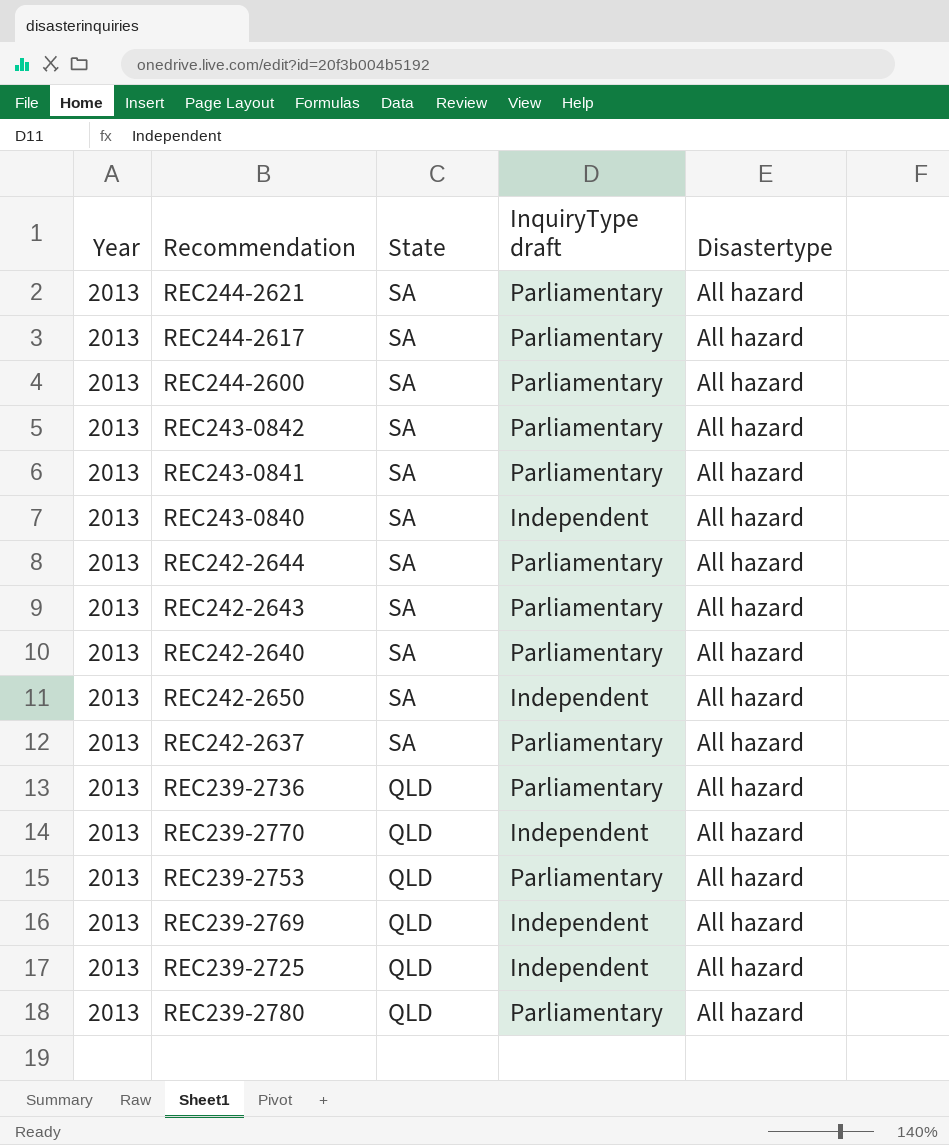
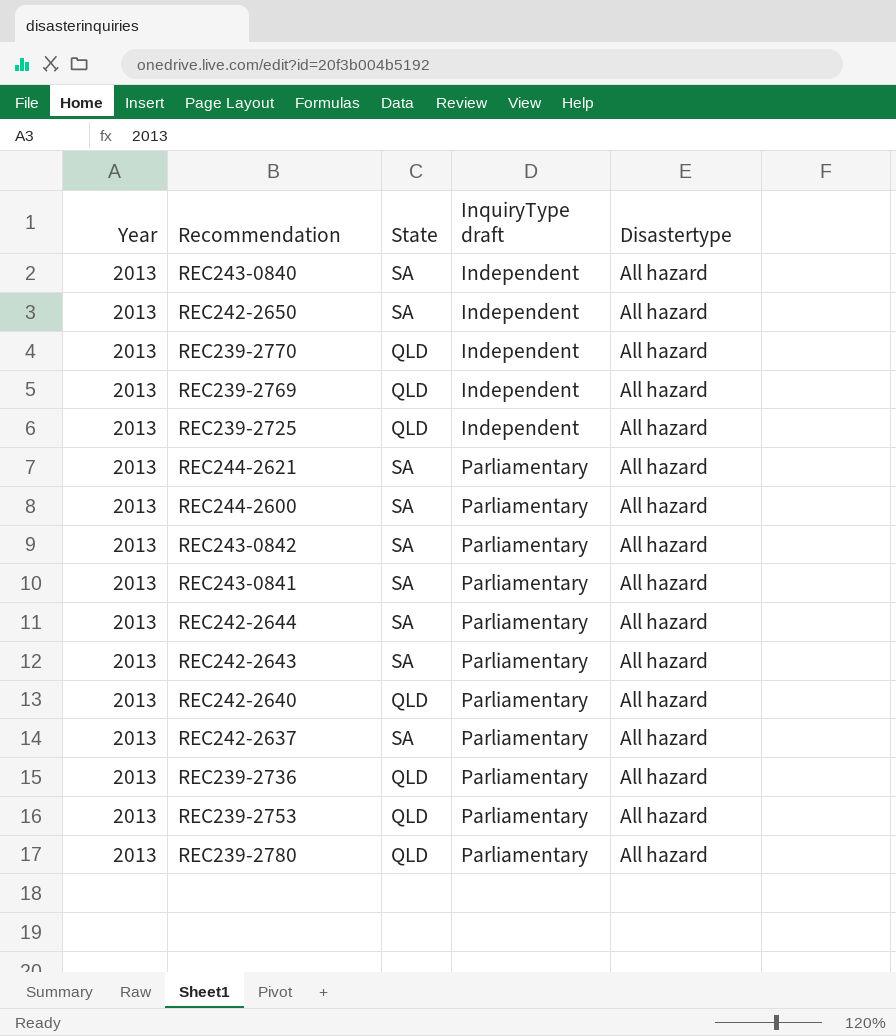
row order: State descending -> InquiryType draft ascending
row REC244-2617: 2013 | SA | Parliamentary | All hazard -> none
REC242-2640 | State: SA -> QLD

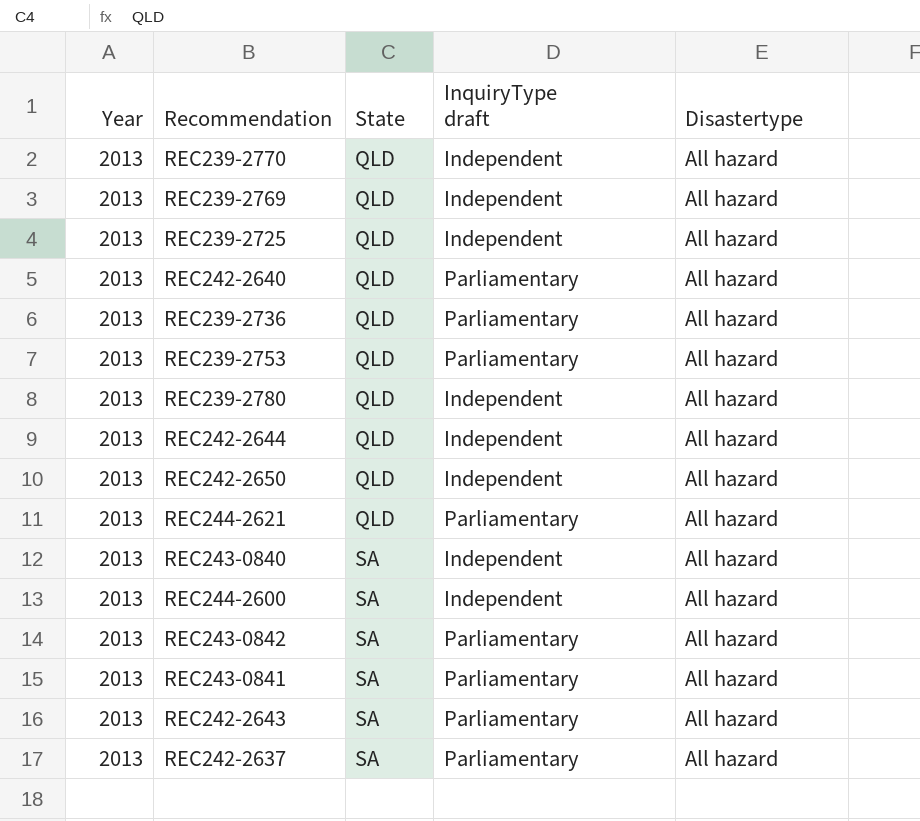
row order: InquiryType draft ascending -> State ascending
REC239-2780 | InquiryType draft: Parliamentary -> Independent
REC242-2644 | State: SA -> QLD
REC242-2644 | InquiryType draft: Parliamentary -> Independent
REC242-2650 | State: SA -> QLD
REC244-2621 | State: SA -> QLD
REC244-2600 | InquiryType draft: Parliamentary -> Independent

